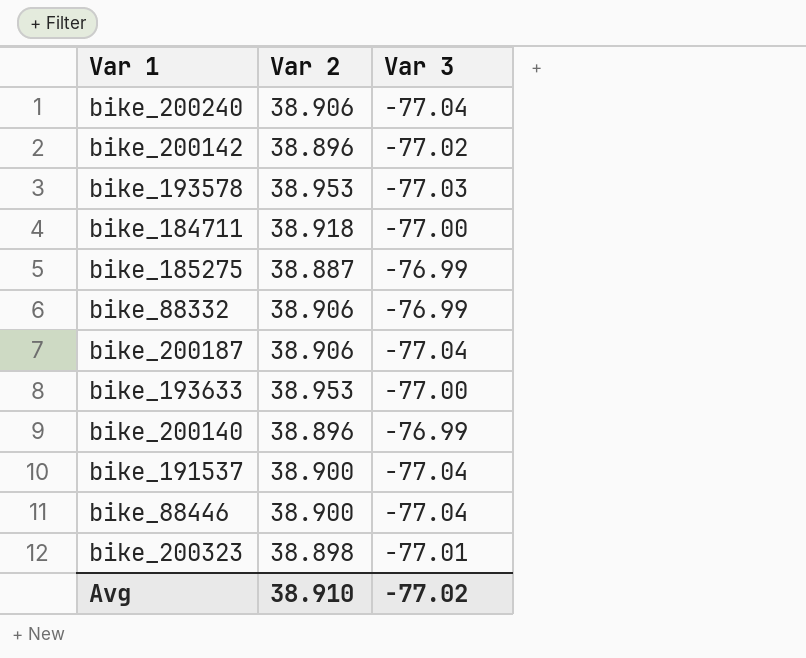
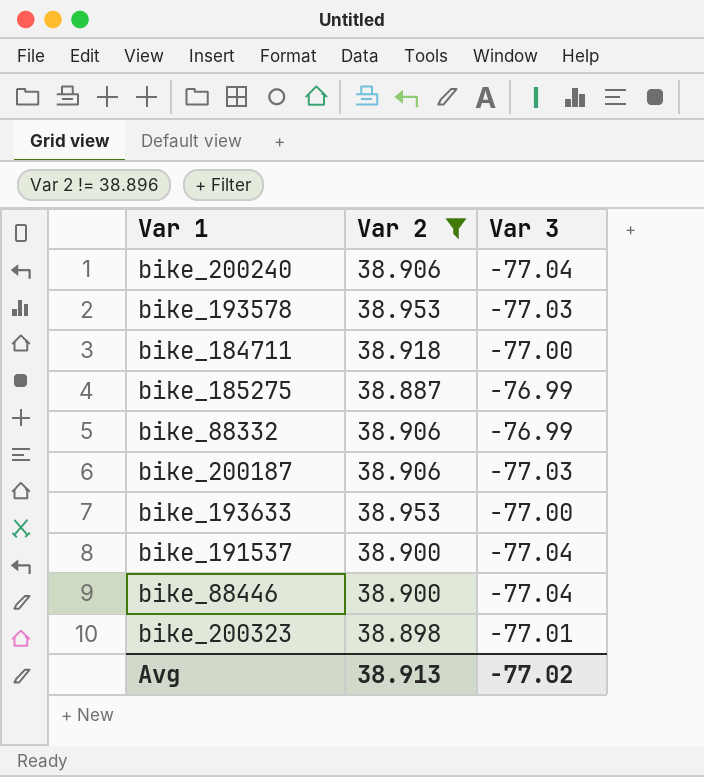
filter: none -> Var 2 != 38.896
bike_200187 | Var 3: -77.04 -> -77.03
Avg | Var 2: 38.910 -> 38.913

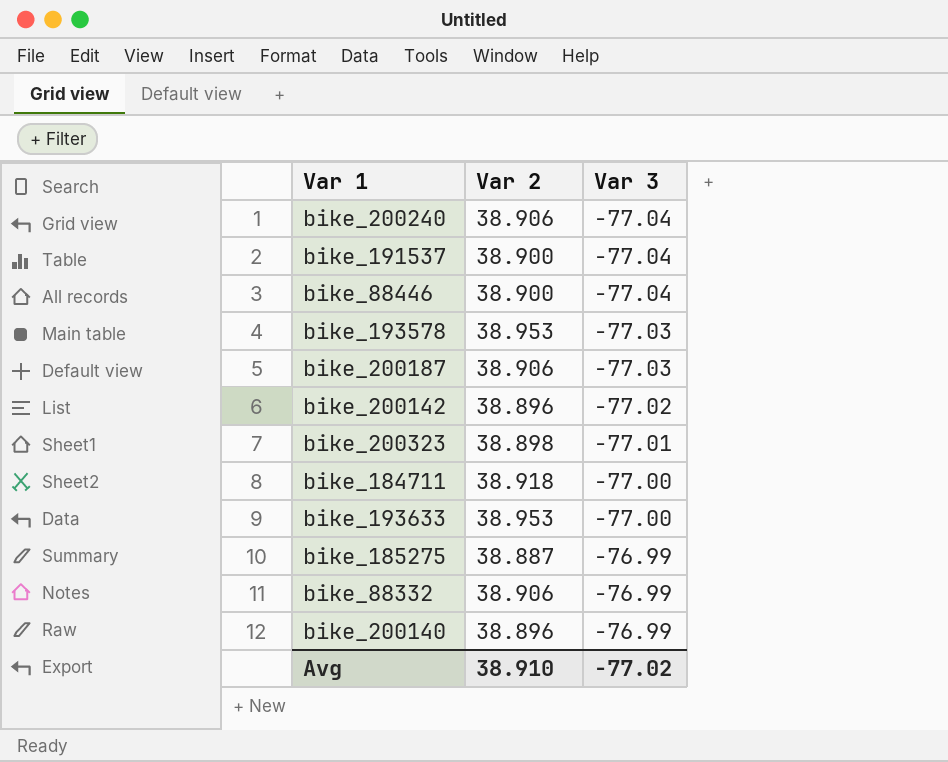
filter: Var 2 != 38.896 -> none
row order: none -> Var 3 ascending
Avg | Var 2: 38.913 -> 38.910

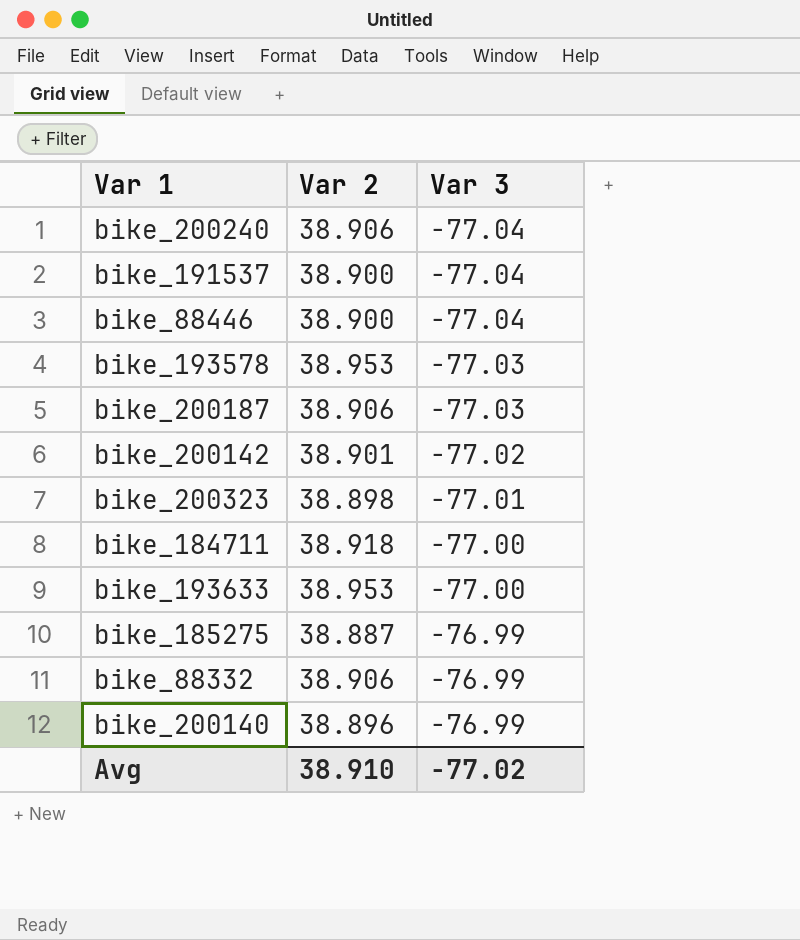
bike_200142 | Var 2: 38.896 -> 38.901

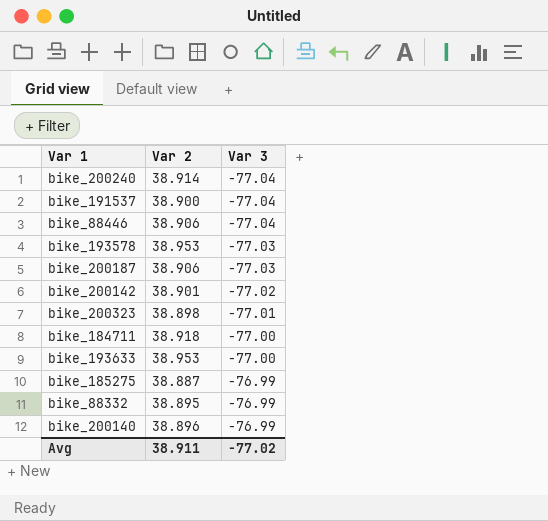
bike_200240 | Var 2: 38.906 -> 38.914
bike_88446 | Var 2: 38.900 -> 38.906
bike_88332 | Var 2: 38.906 -> 38.895
Avg | Var 2: 38.910 -> 38.911

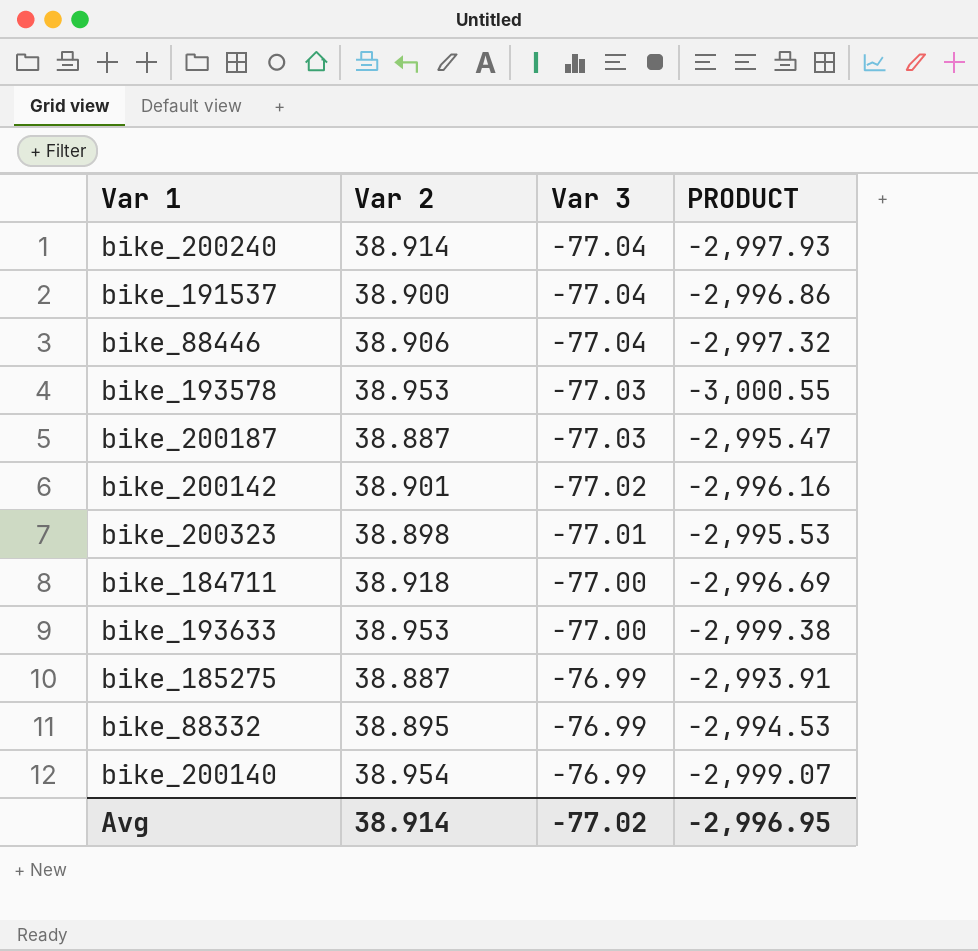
column PRODUCT | formula: none -> [Var 2] * [Var 3]
bike_200187 | Var 2: 38.906 -> 38.887
bike_200140 | Var 2: 38.896 -> 38.954
Avg | Var 2: 38.911 -> 38.914

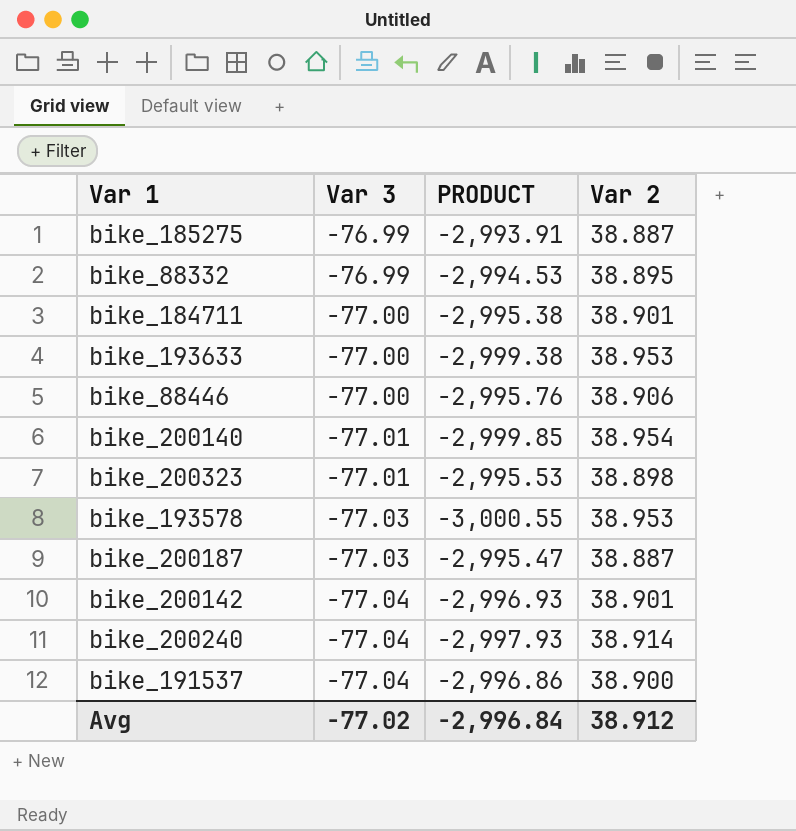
row order: Var 3 ascending -> Var 3 descending
column Var 2 | position: 2 -> 4
bike_184711 | PRODUCT: -2,996.69 -> -2,995.38
bike_184711 | Var 2: 38.918 -> 38.901
bike_88446 | Var 3: -77.04 -> -77.00
bike_88446 | PRODUCT: -2,997.32 -> -2,995.76
bike_200140 | Var 3: -76.99 -> -77.01
bike_200140 | PRODUCT: -2,999.07 -> -2,999.85
bike_200142 | Var 3: -77.02 -> -77.04
bike_200142 | PRODUCT: -2,996.16 -> -2,996.93
Avg | PRODUCT: -2,996.95 -> -2,996.84
Avg | Var 2: 38.914 -> 38.912

